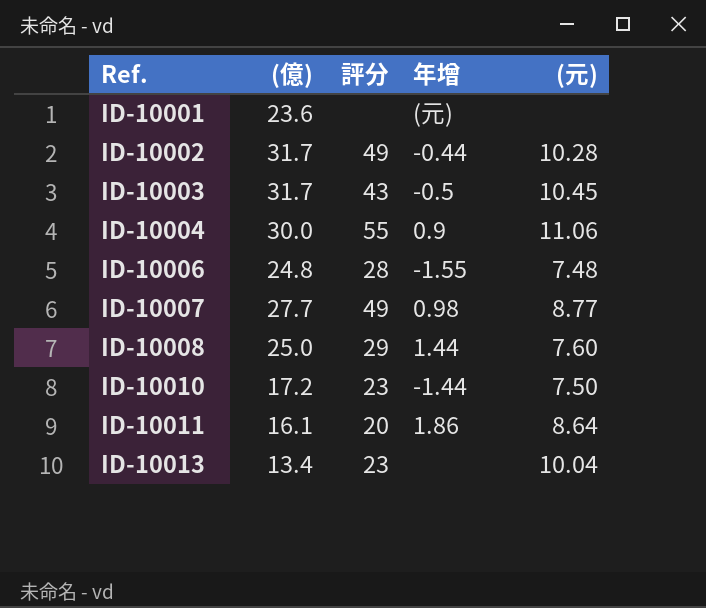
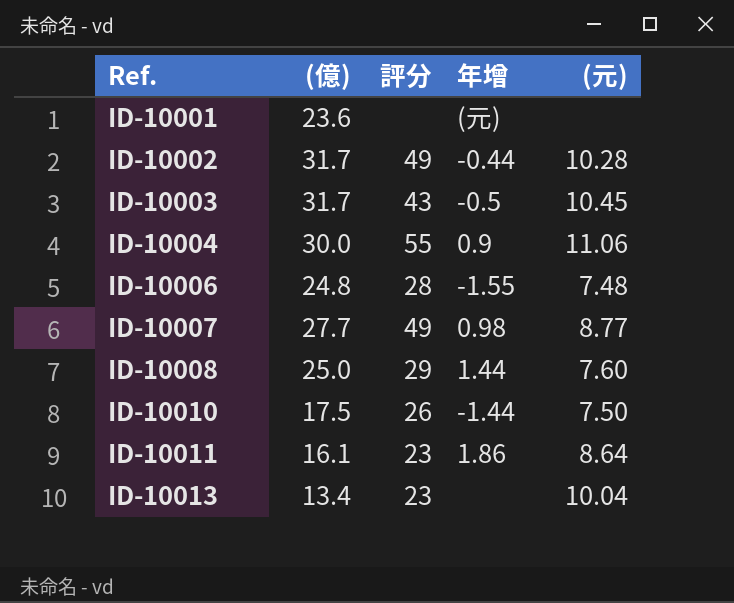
ID-10010 | (億): 17.2 -> 17.5
ID-10010 | 評分: 23 -> 26
ID-10011 | 評分: 20 -> 23

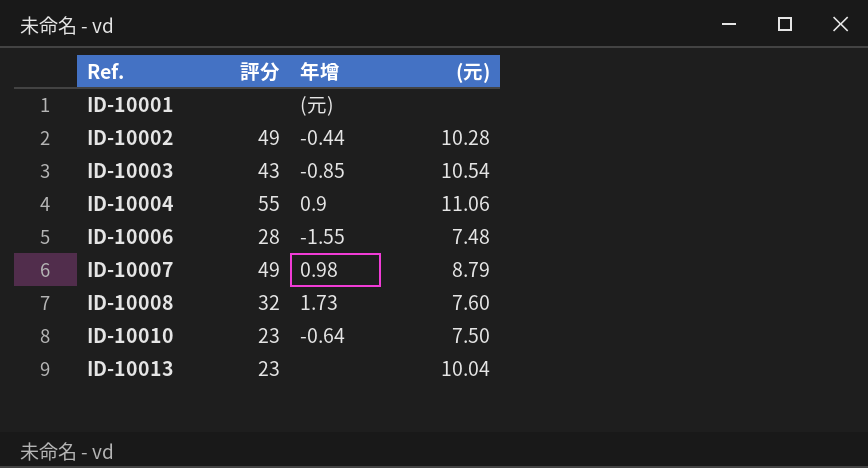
column (億) | position: 2 -> none
row ID-10011: 16.1 | 23 | 1.86 | 8.64 -> none
ID-10003 | 年增: -0.5 -> -0.85
ID-10003 | (元): 10.45 -> 10.54
ID-10007 | (元): 8.77 -> 8.79
ID-10008 | 評分: 29 -> 32
ID-10008 | 年增: 1.44 -> 1.73
ID-10010 | 評分: 26 -> 23
ID-10010 | 年增: -1.44 -> -0.64

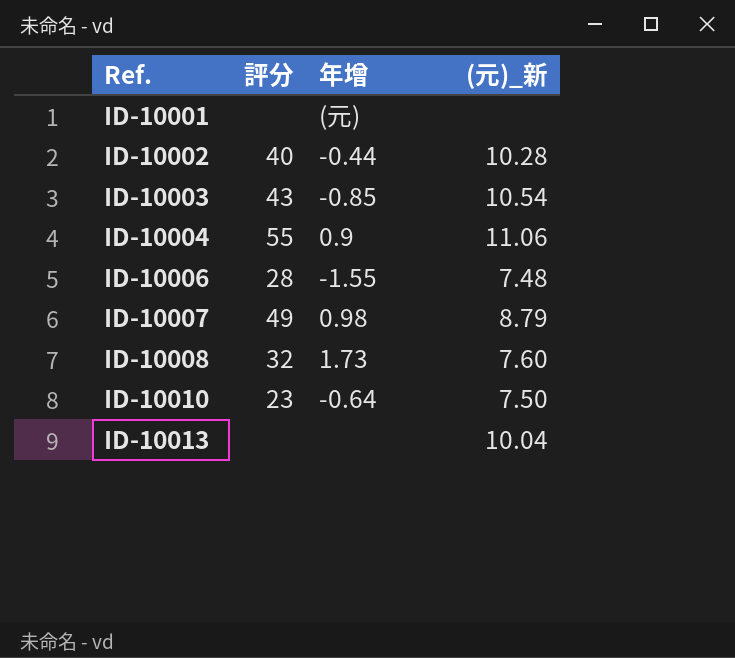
column name: (元) -> (元)_新
ID-10002 | 評分: 49 -> 40
ID-10013 | 評分: 23 -> none

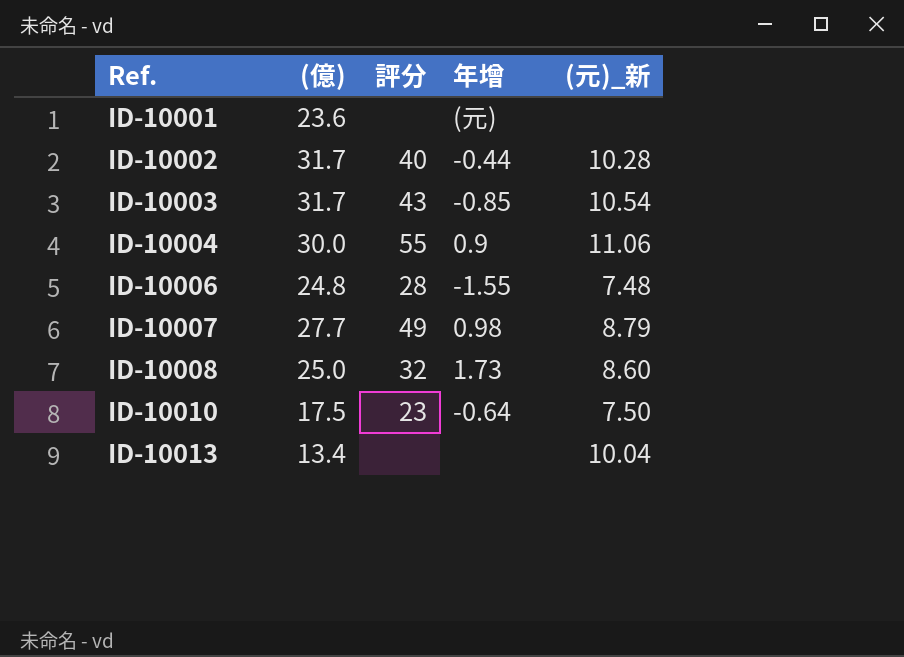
column (億) | position: none -> 2
ID-10008 | (元)_新: 7.60 -> 8.60

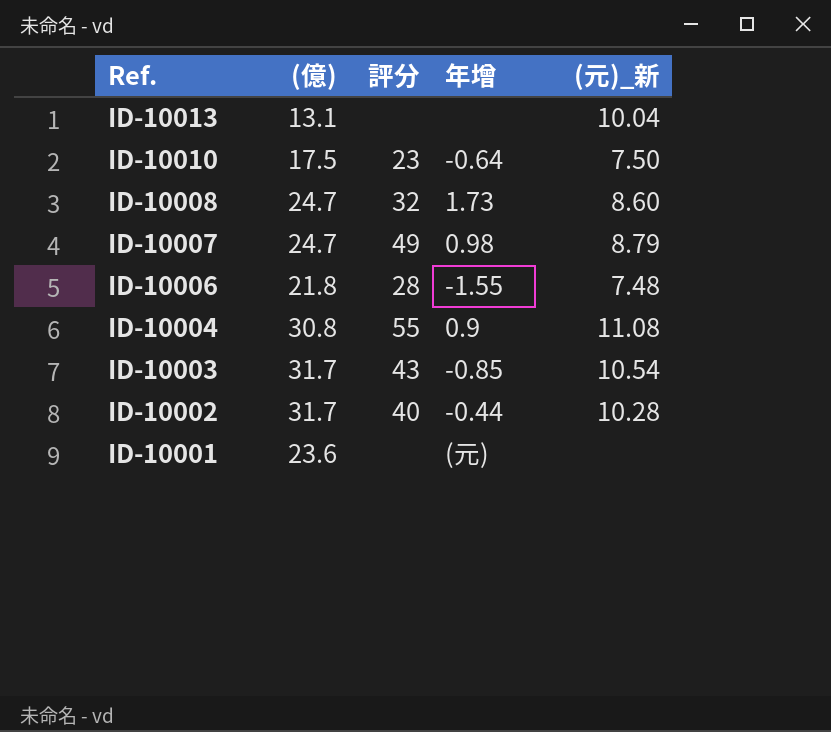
row order: Ref. ascending -> Ref. descending
ID-10013 | (億): 13.4 -> 13.1
ID-10008 | (億): 25.0 -> 24.7
ID-10007 | (億): 27.7 -> 24.7
ID-10006 | (億): 24.8 -> 21.8
ID-10004 | (億): 30.0 -> 30.8
ID-10004 | (元)_新: 11.06 -> 11.08

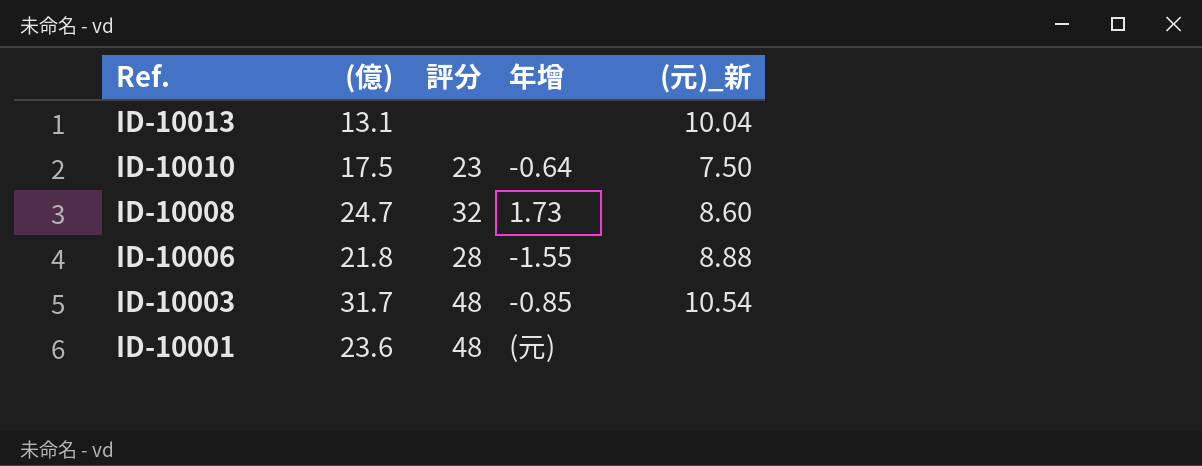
row ID-10007: 24.7 | 49 | 0.98 | 8.79 -> none
row ID-10004: 30.8 | 55 | 0.9 | 11.08 -> none
row ID-10002: 31.7 | 40 | -0.44 | 10.28 -> none
ID-10006 | (元)_新: 7.48 -> 8.88
ID-10003 | 評分: 43 -> 48
ID-10001 | 評分: none -> 48

